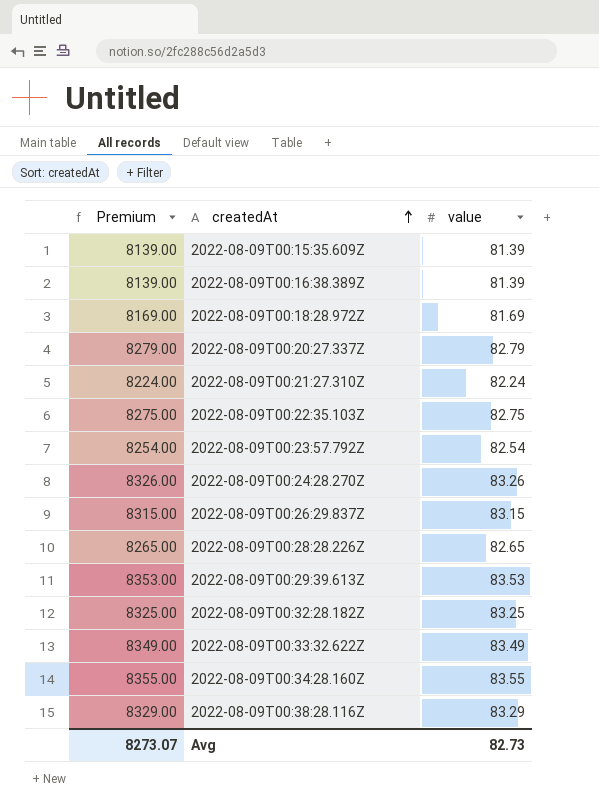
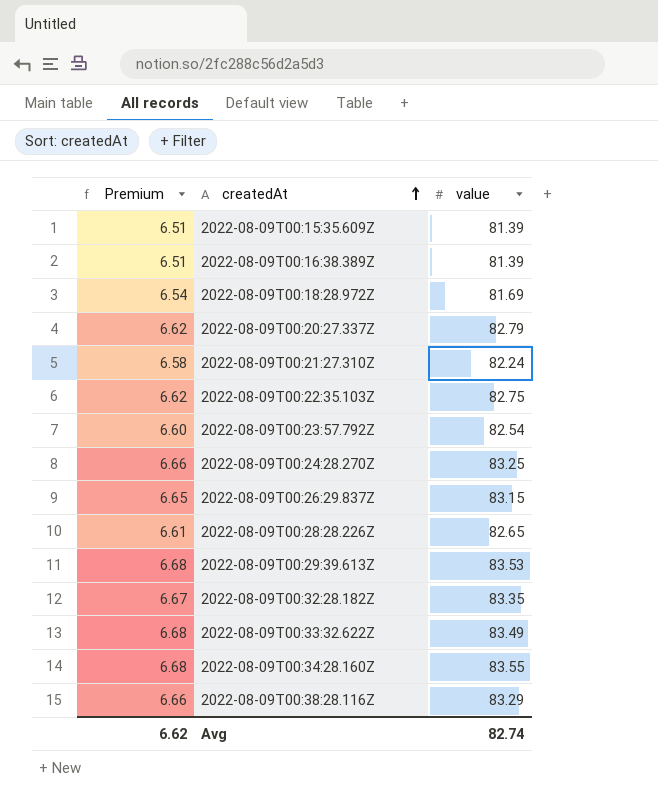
column Premium | formula: [value] * 100 -> [value] * 0.08
2022-08-09T00:24:28.270Z | value: 83.26 -> 83.25
2022-08-09T00:32:28.182Z | value: 83.25 -> 83.35
Avg | Premium: 8273.07 -> 6.62
Avg | value: 82.73 -> 82.74

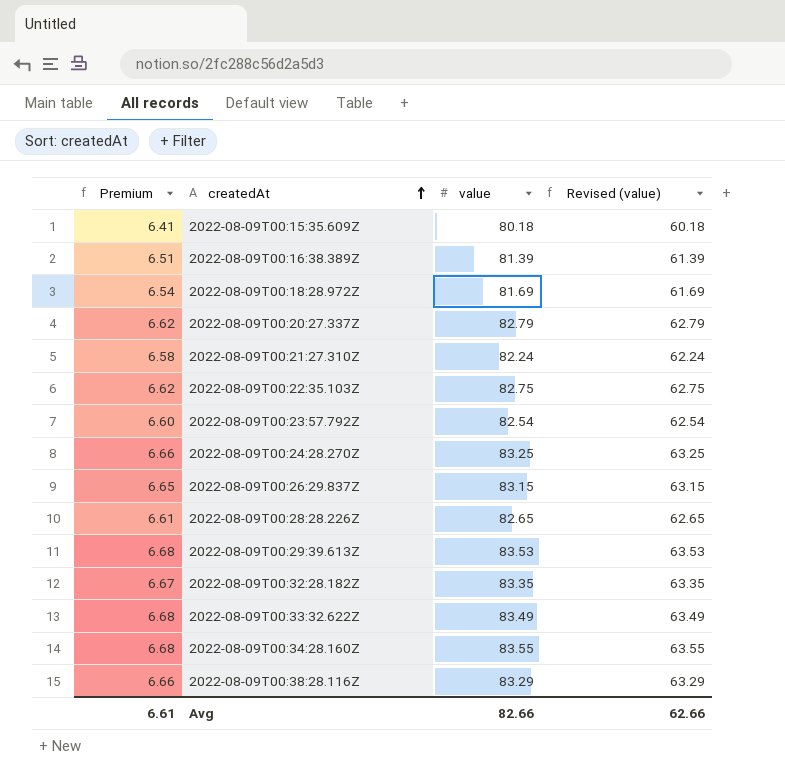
column Revised (value) | formula: none -> [value] - 20
2022-08-09T00:15:35.609Z | Premium: 6.51 -> 6.41
2022-08-09T00:15:35.609Z | value: 81.39 -> 80.18
Avg | Premium: 6.62 -> 6.61
Avg | value: 82.74 -> 82.66

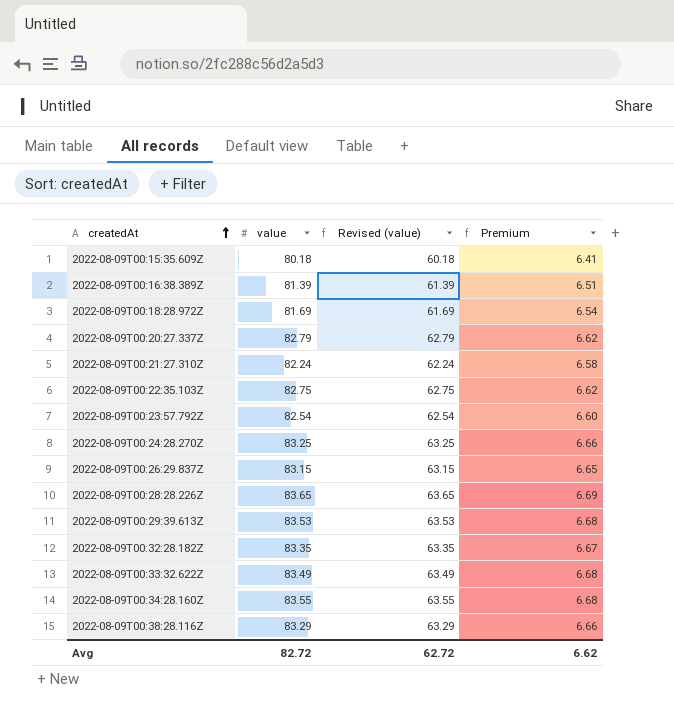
column Premium | position: 1 -> 4
2022-08-09T00:28:28.226Z | value: 82.65 -> 83.65
2022-08-09T00:28:28.226Z | Revised (value): 62.65 -> 63.65
2022-08-09T00:28:28.226Z | Premium: 6.61 -> 6.69
Avg | value: 82.66 -> 82.72
Avg | Revised (value): 62.66 -> 62.72
Avg | Premium: 6.61 -> 6.62

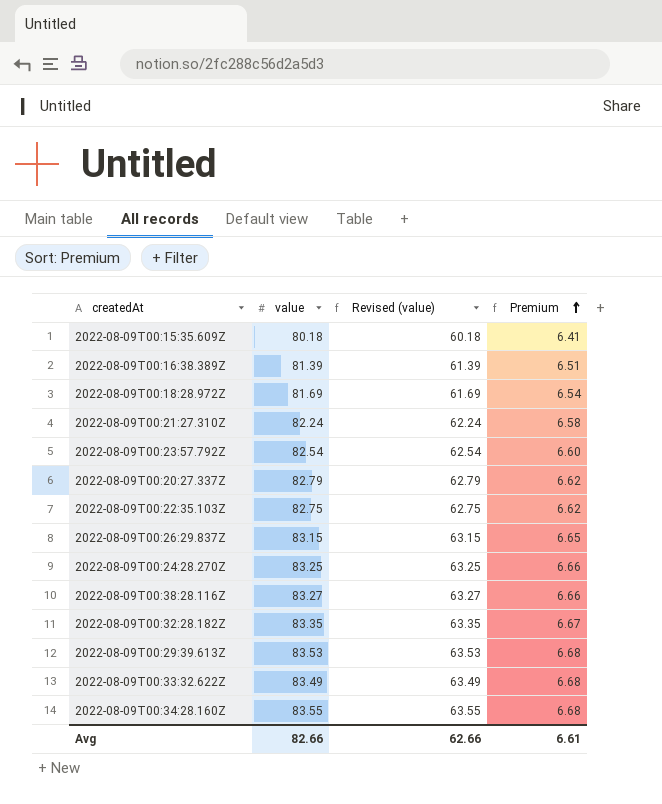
row order: createdAt ascending -> Premium ascending
row 2022-08-09T00:28:28.226Z: 83.65 | 63.65 | 6.69 -> none
2022-08-09T00:38:28.116Z | value: 83.29 -> 83.27
2022-08-09T00:38:28.116Z | Revised (value): 63.29 -> 63.27
Avg | value: 82.72 -> 82.66
Avg | Revised (value): 62.72 -> 62.66
Avg | Premium: 6.62 -> 6.61

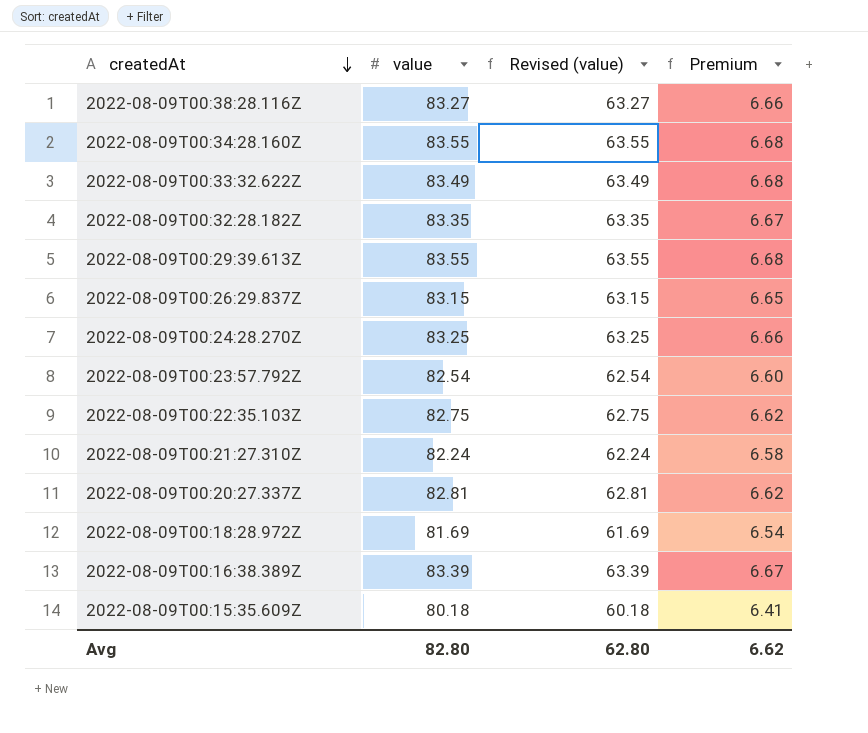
row order: Premium ascending -> createdAt descending
2022-08-09T00:29:39.613Z | value: 83.53 -> 83.55
2022-08-09T00:29:39.613Z | Revised (value): 63.53 -> 63.55
2022-08-09T00:20:27.337Z | value: 82.79 -> 82.81
2022-08-09T00:20:27.337Z | Revised (value): 62.79 -> 62.81
2022-08-09T00:16:38.389Z | value: 81.39 -> 83.39
2022-08-09T00:16:38.389Z | Revised (value): 61.39 -> 63.39
2022-08-09T00:16:38.389Z | Premium: 6.51 -> 6.67
Avg | value: 82.66 -> 82.80
Avg | Revised (value): 62.66 -> 62.80
Avg | Premium: 6.61 -> 6.62

